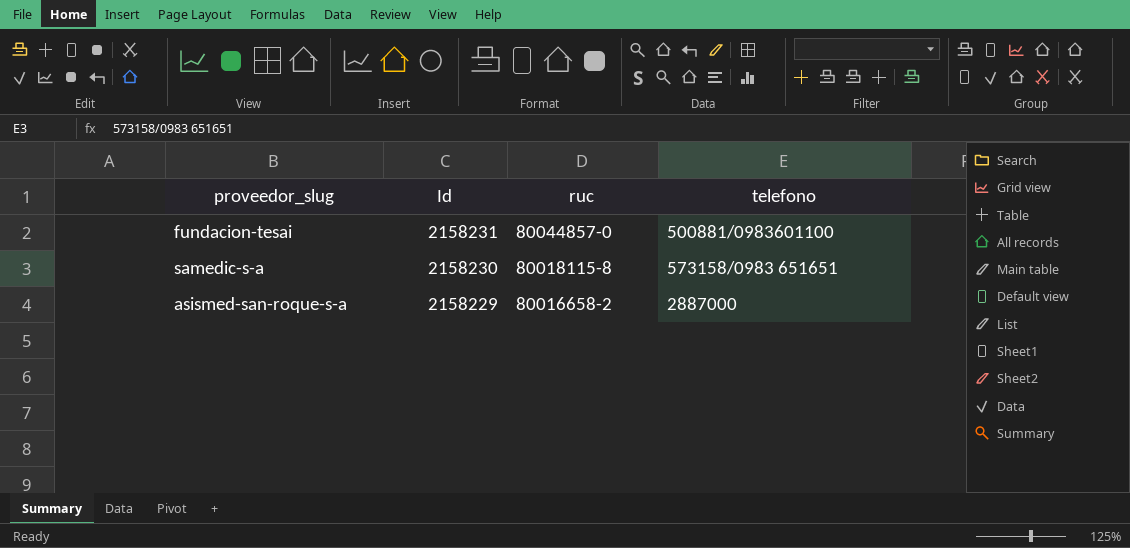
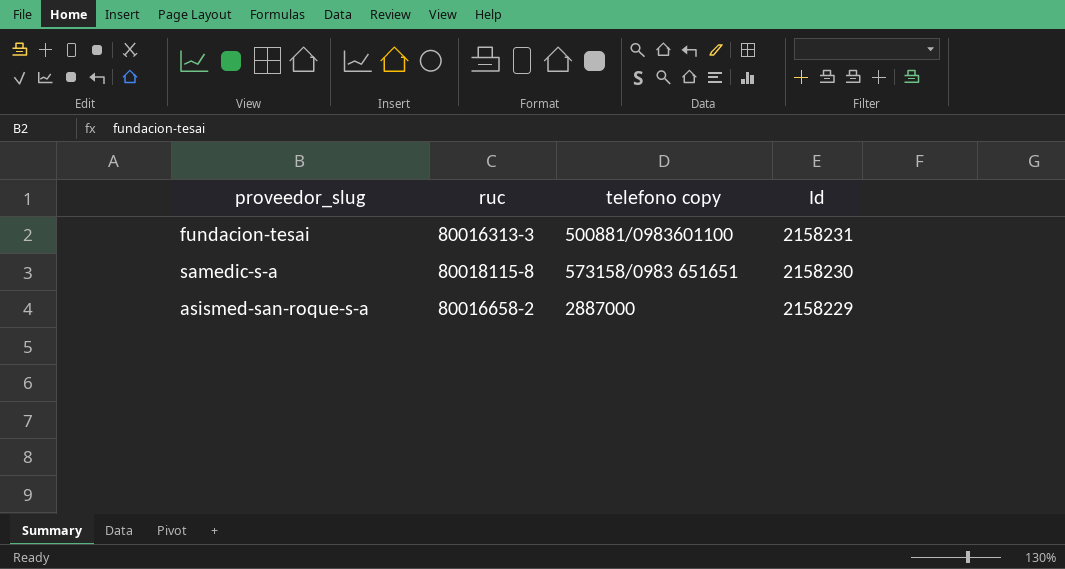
column name: telefono -> telefono copy
column Id | position: 2 -> 4
fundacion-tesai | ruc: 80044857-0 -> 80016313-3

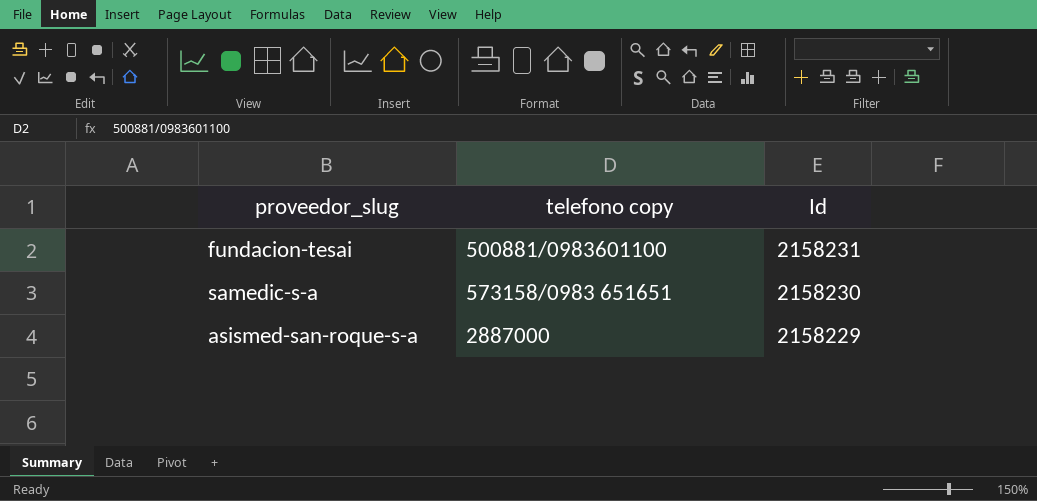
column ruc | position: 2 -> none

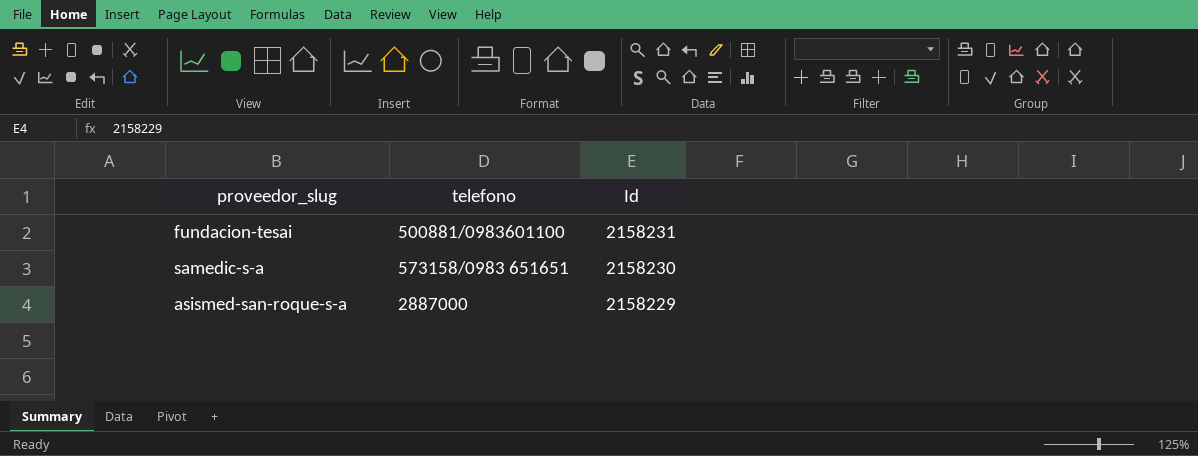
column name: telefono copy -> telefono

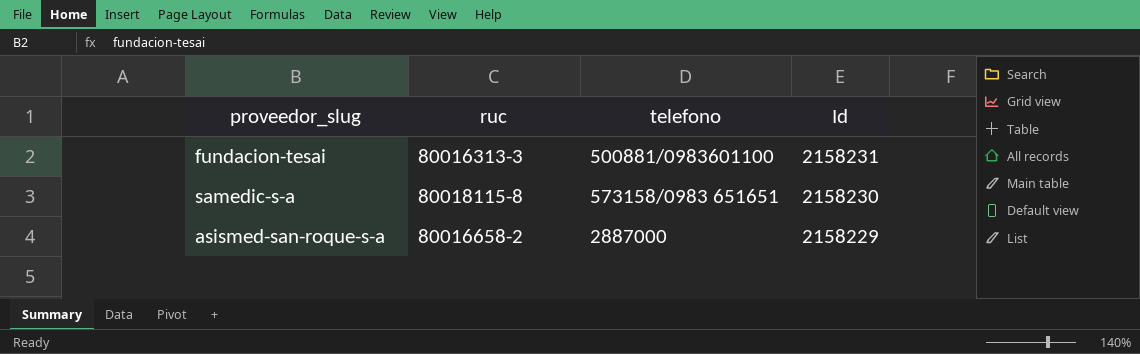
column ruc | position: none -> 2

